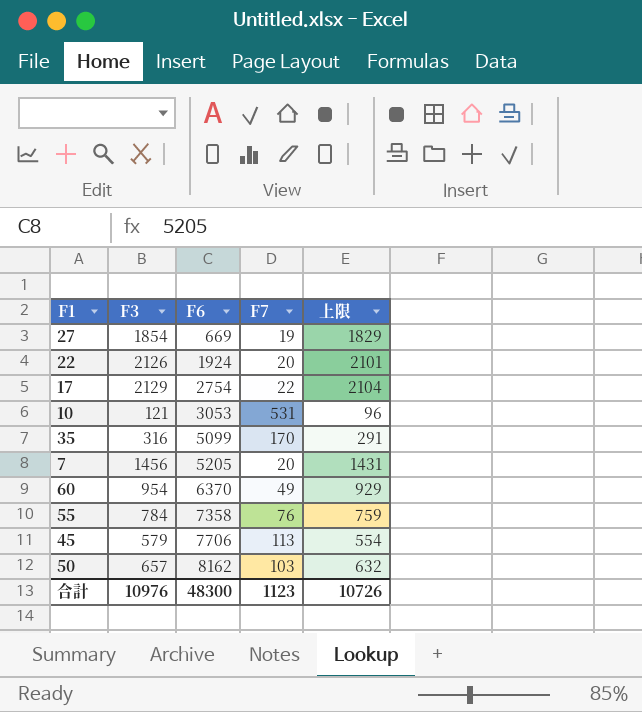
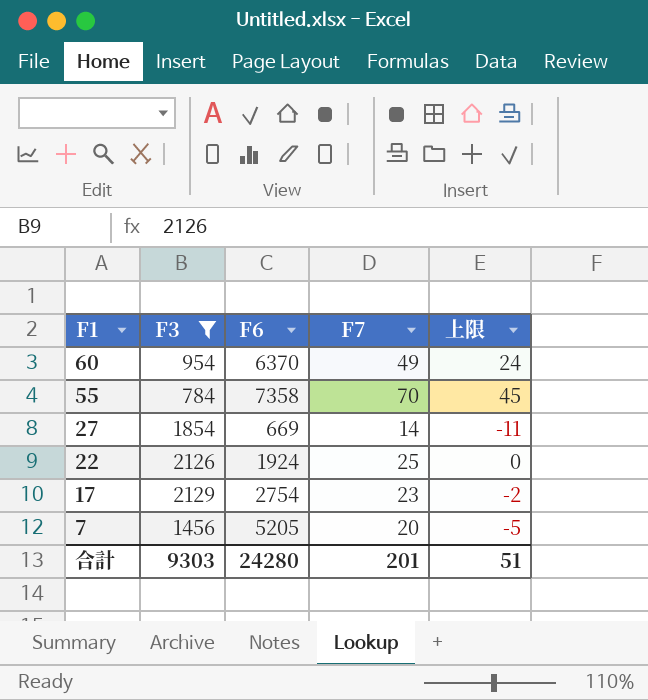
filter: none -> F3 >= 784
row order: F6 ascending -> F1 descending
column 上限 | formula: [F3] - 25 -> [F7] - 25
55 | F7: 76 -> 70
27 | F7: 19 -> 14
22 | F7: 20 -> 25
17 | F7: 22 -> 23
合計 | F3: 10976 -> 9303
合計 | F6: 48300 -> 24280
合計 | F7: 1123 -> 201
合計 | 上限: 10726 -> 51

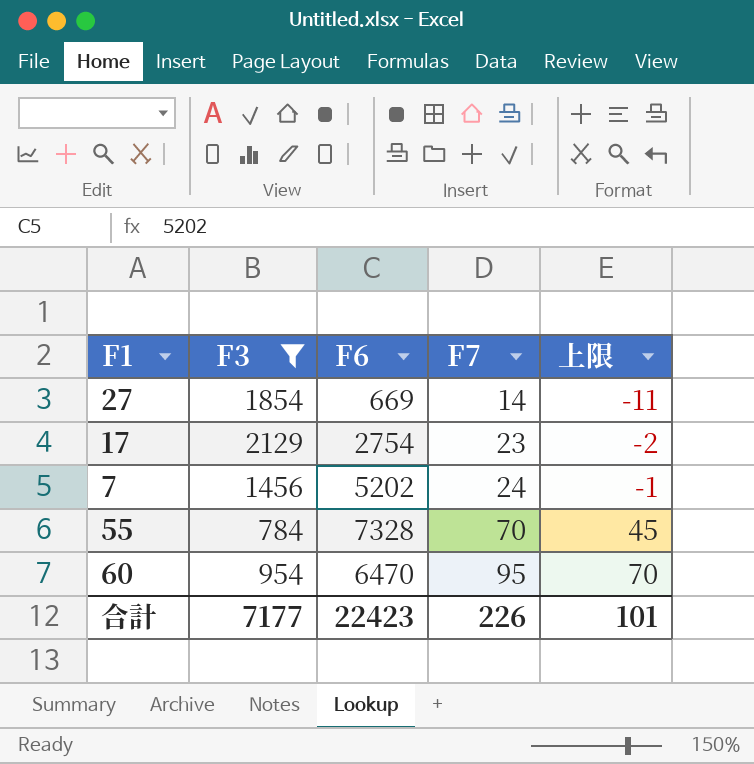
row order: F1 descending -> F7 ascending
row 22: 2126 | 1924 | 25 | 0 -> none
7 | F6: 5205 -> 5202
7 | F7: 20 -> 24
7 | 上限: -5 -> -1
55 | F6: 7358 -> 7328
60 | F6: 6370 -> 6470
60 | F7: 49 -> 95
60 | 上限: 24 -> 70
合計 | F3: 9303 -> 7177
合計 | F6: 24280 -> 22423
合計 | F7: 201 -> 226
合計 | 上限: 51 -> 101

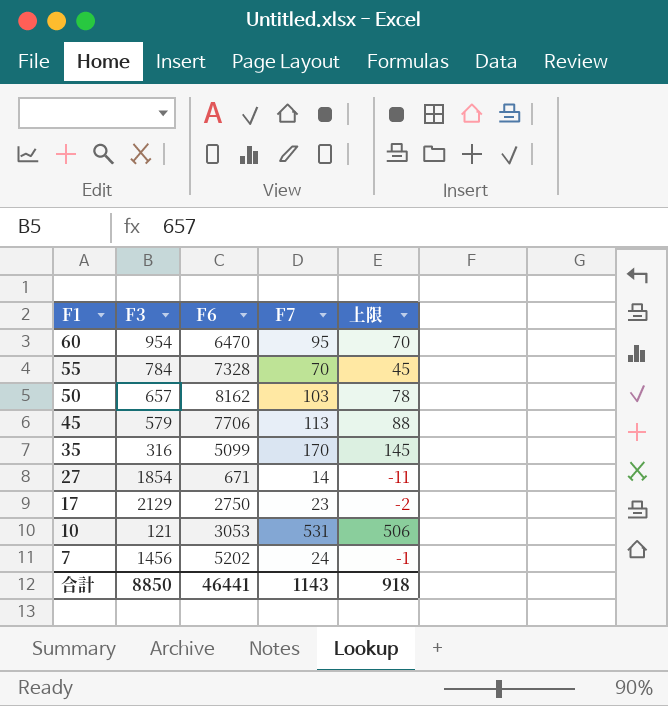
filter: F3 >= 784 -> none
row order: F7 ascending -> F1 descending
27 | F6: 669 -> 671
17 | F6: 2754 -> 2750
合計 | F3: 7177 -> 8850
合計 | F6: 22423 -> 46441
合計 | F7: 226 -> 1143
合計 | 上限: 101 -> 918

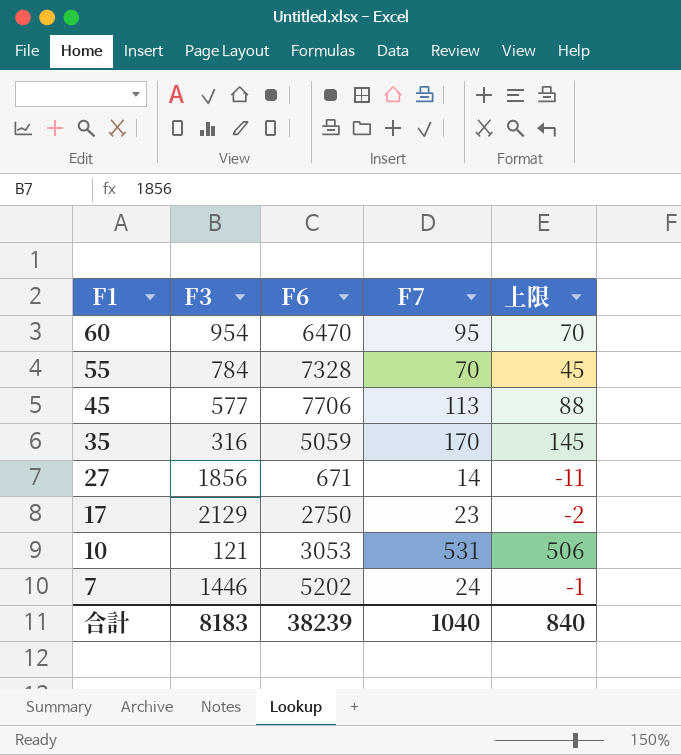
row 50: 657 | 8162 | 103 | 78 -> none
45 | F3: 579 -> 577
35 | F6: 5099 -> 5059
27 | F3: 1854 -> 1856
7 | F3: 1456 -> 1446
合計 | F3: 8850 -> 8183
合計 | F6: 46441 -> 38239
合計 | F7: 1143 -> 1040
合計 | 上限: 918 -> 840

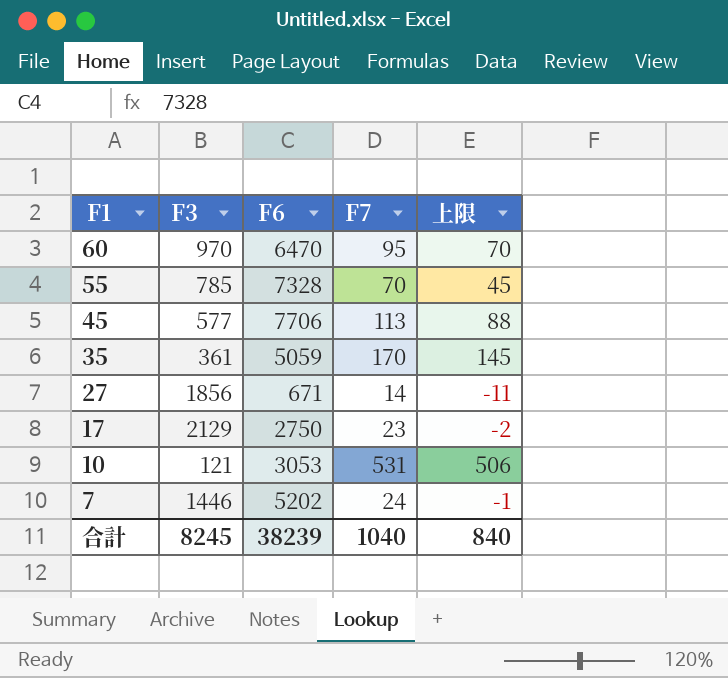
60 | F3: 954 -> 970
55 | F3: 784 -> 785
35 | F3: 316 -> 361
合計 | F3: 8183 -> 8245

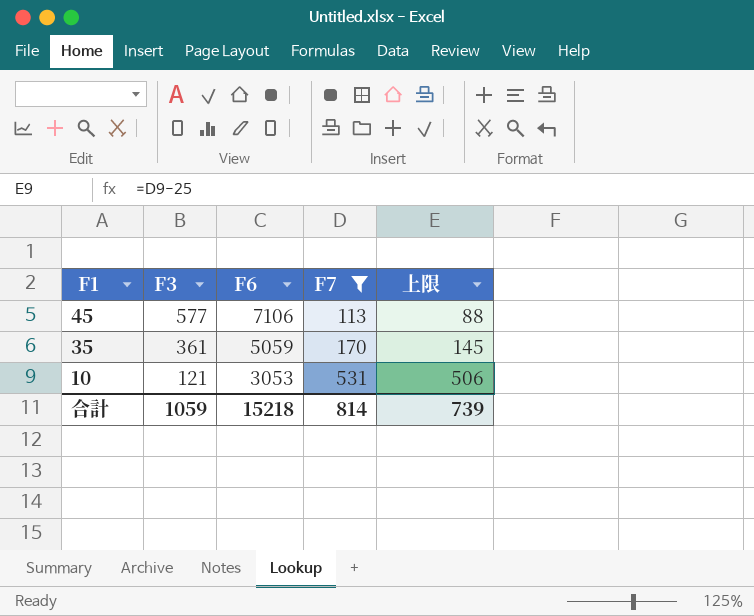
filter: none -> F7 >= 113
45 | F6: 7706 -> 7106
合計 | F3: 8245 -> 1059
合計 | F6: 38239 -> 15218
合計 | F7: 1040 -> 814
合計 | 上限: 840 -> 739

